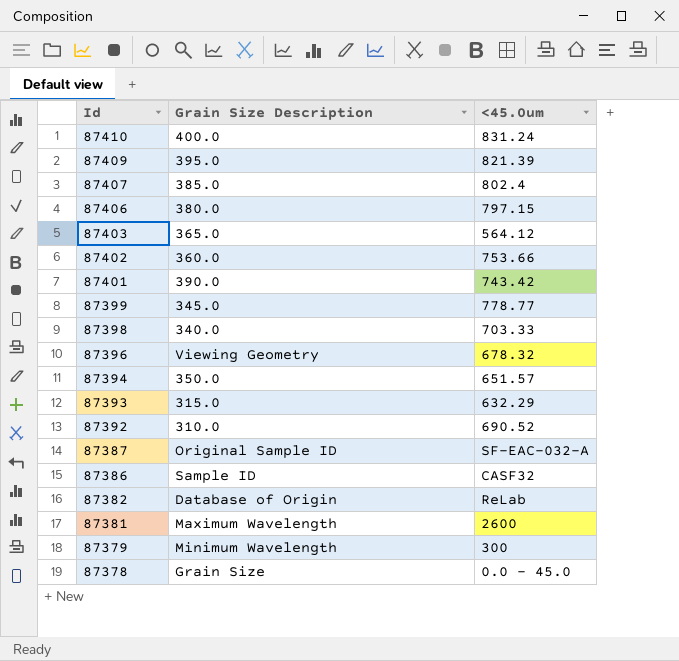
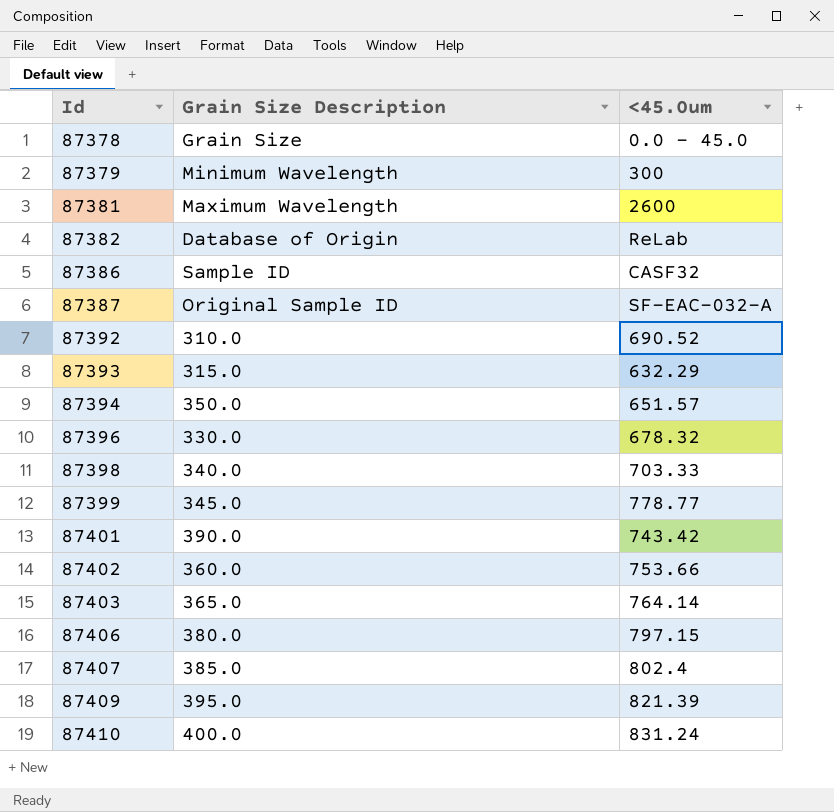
row order: Id descending -> Id ascending
87396 | Grain Size Description: Viewing Geometry -> 330.0
87403 | <45.0um: 564.12 -> 764.14

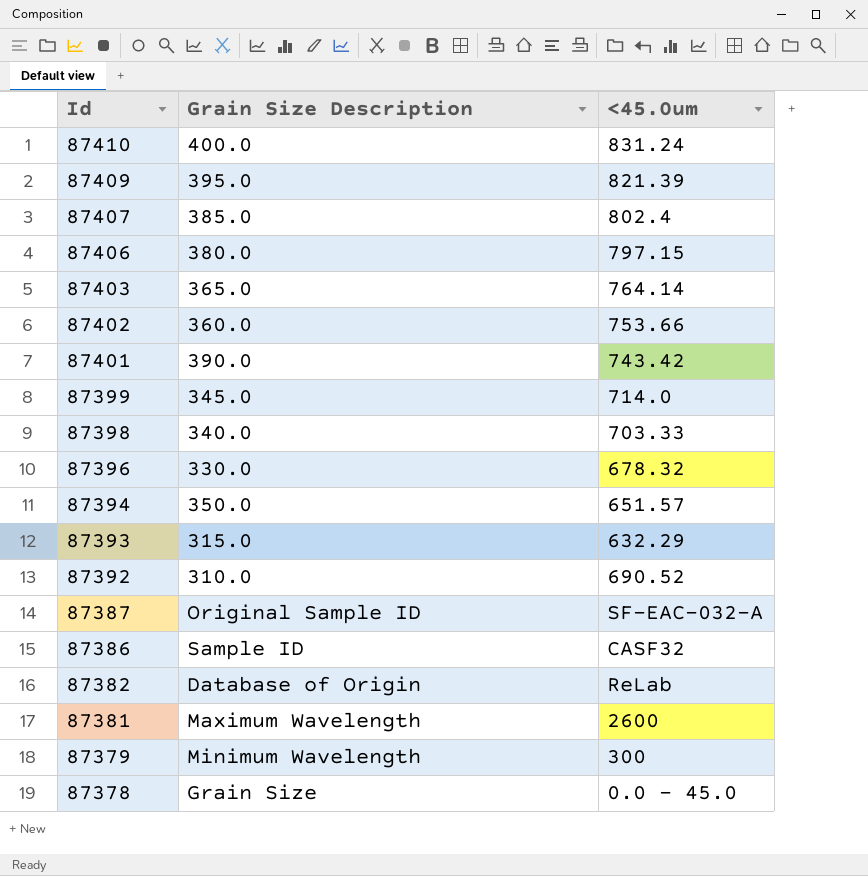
row order: Id ascending -> Id descending
87399 | <45.0um: 778.77 -> 714.0

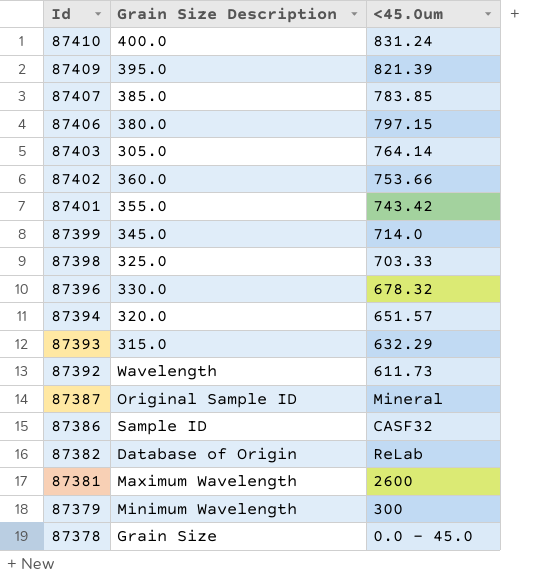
87407 | <45.0um: 802.4 -> 783.85
87403 | Grain Size Description: 365.0 -> 305.0
87401 | Grain Size Description: 390.0 -> 355.0
87398 | Grain Size Description: 340.0 -> 325.0
87394 | Grain Size Description: 350.0 -> 320.0
87392 | Grain Size Description: 310.0 -> Wavelength
87392 | <45.0um: 690.52 -> 611.73
87387 | <45.0um: SF-EAC-032-A -> Mineral

